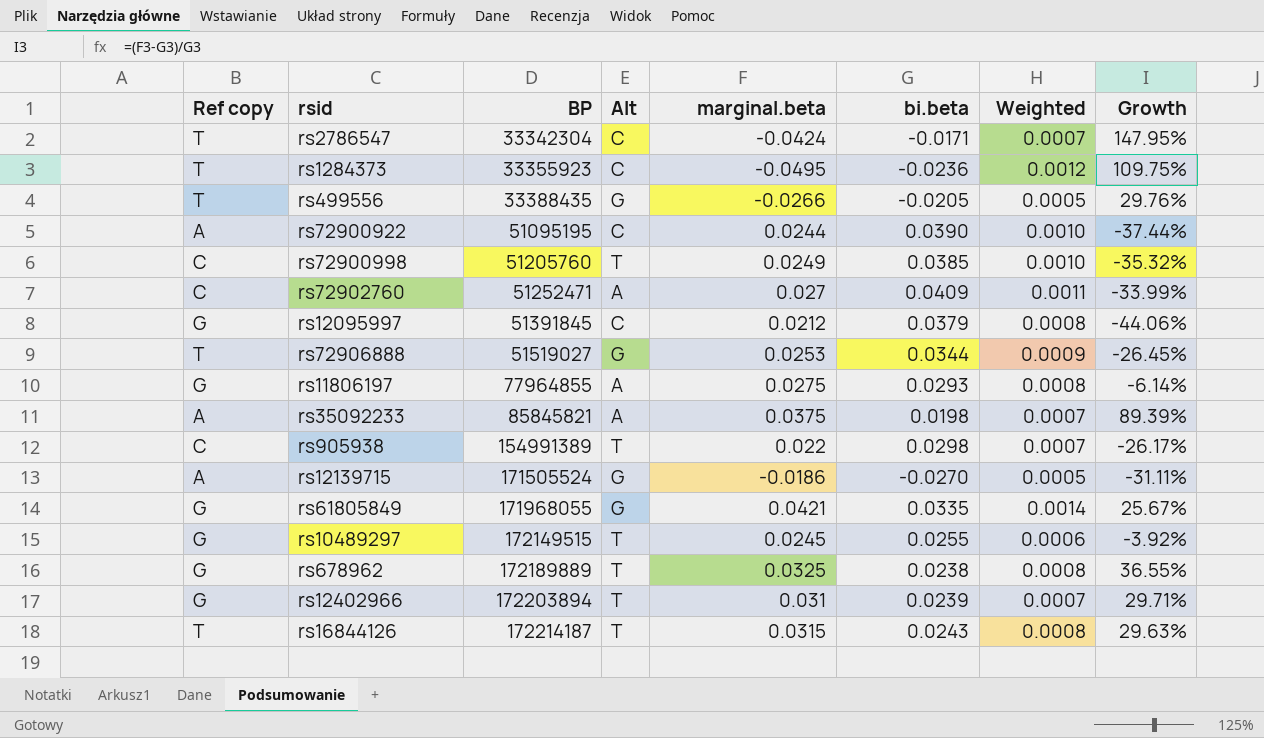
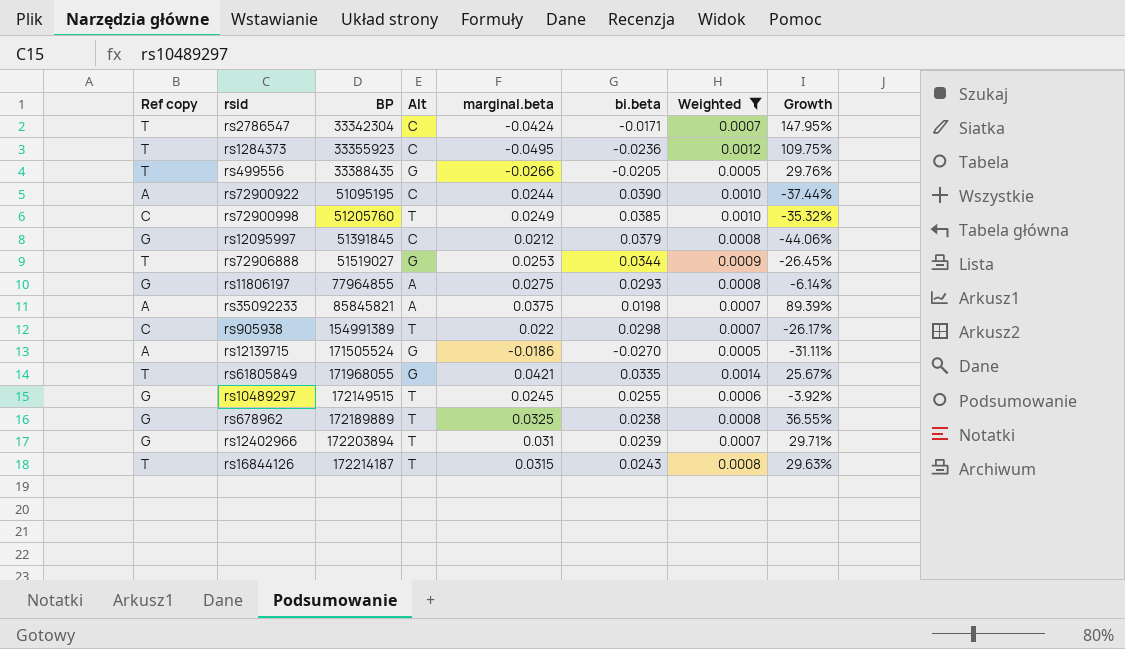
filter: none -> Weighted != 0.0011
rs61805849 | Ref copy: G -> T

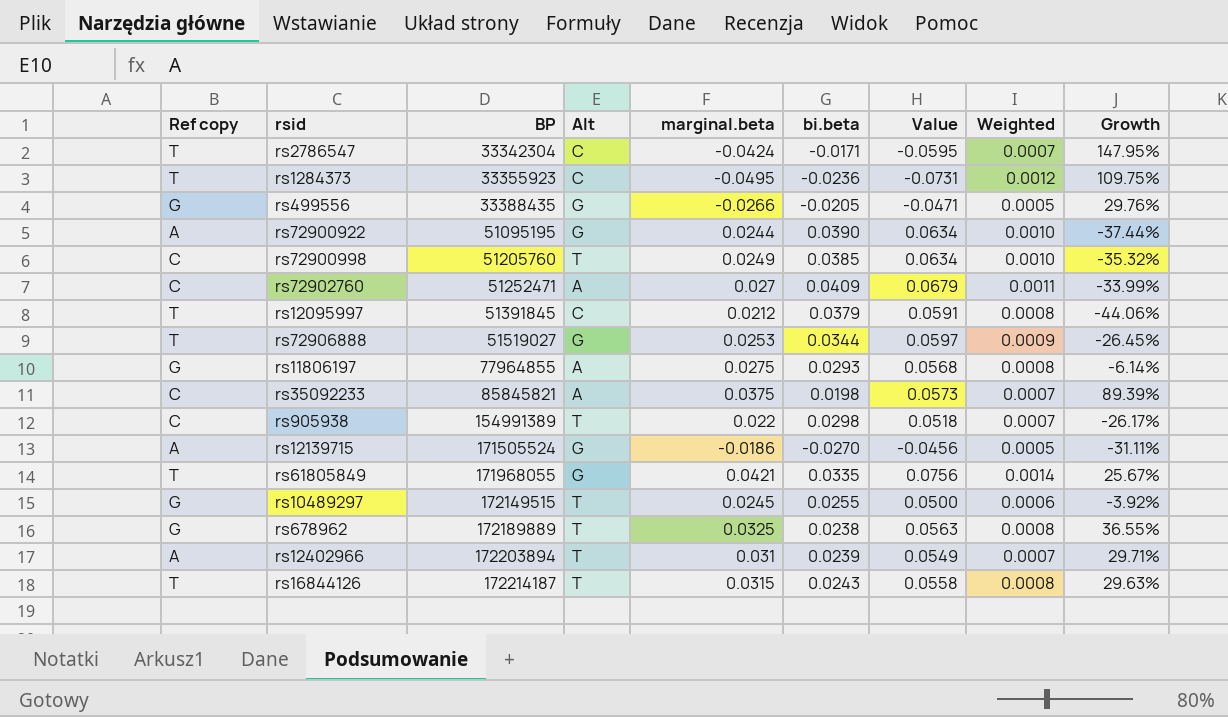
filter: Weighted != 0.0011 -> none
column Value | formula: none -> [marginal.beta] + [bi.beta]
rs499556 | Ref copy: T -> G
rs72900922 | Alt: C -> G
rs12095997 | Ref copy: G -> T
rs35092233 | Ref copy: A -> C
rs12402966 | Ref copy: G -> A

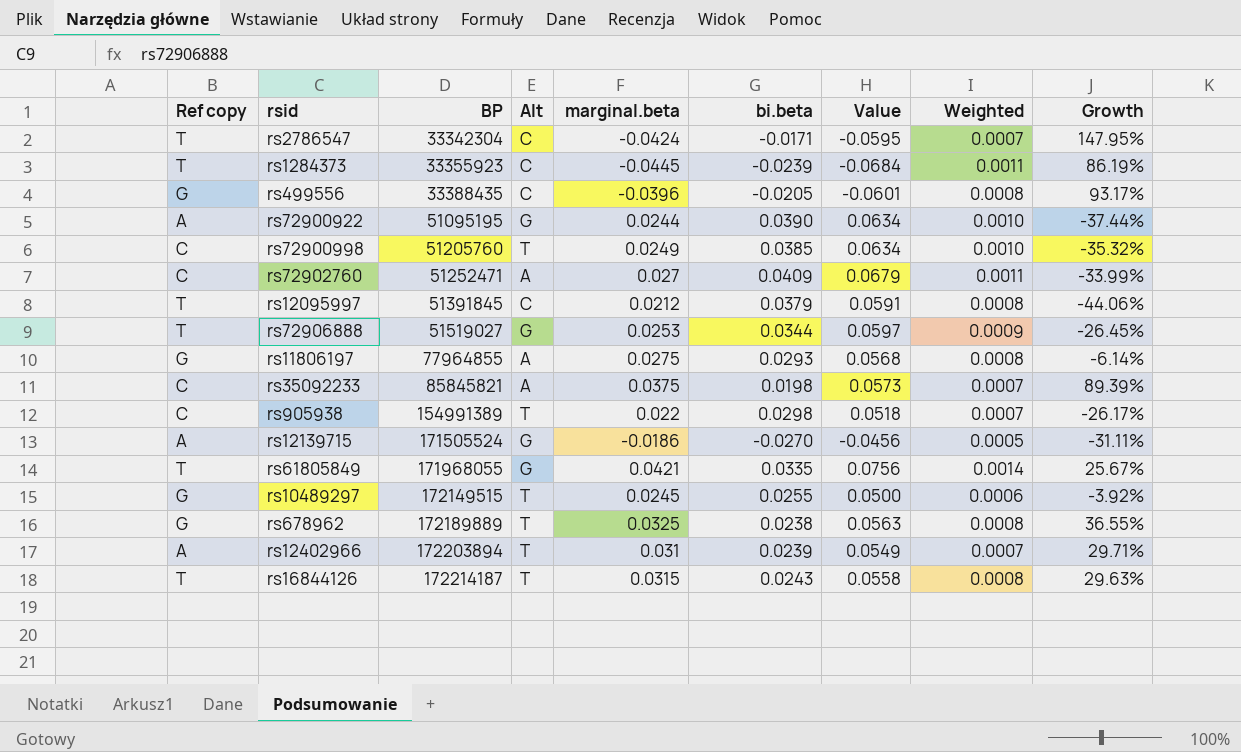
rs1284373 | marginal.beta: -0.0495 -> -0.0445
rs1284373 | bi.beta: -0.0236 -> -0.0239
rs1284373 | Value: -0.0731 -> -0.0684
rs1284373 | Weighted: 0.0012 -> 0.0011
rs1284373 | Growth: 109.75% -> 86.19%
rs499556 | Alt: G -> C
rs499556 | marginal.beta: -0.0266 -> -0.0396
rs499556 | Value: -0.0471 -> -0.0601
rs499556 | Weighted: 0.0005 -> 0.0008
rs499556 | Growth: 29.76% -> 93.17%

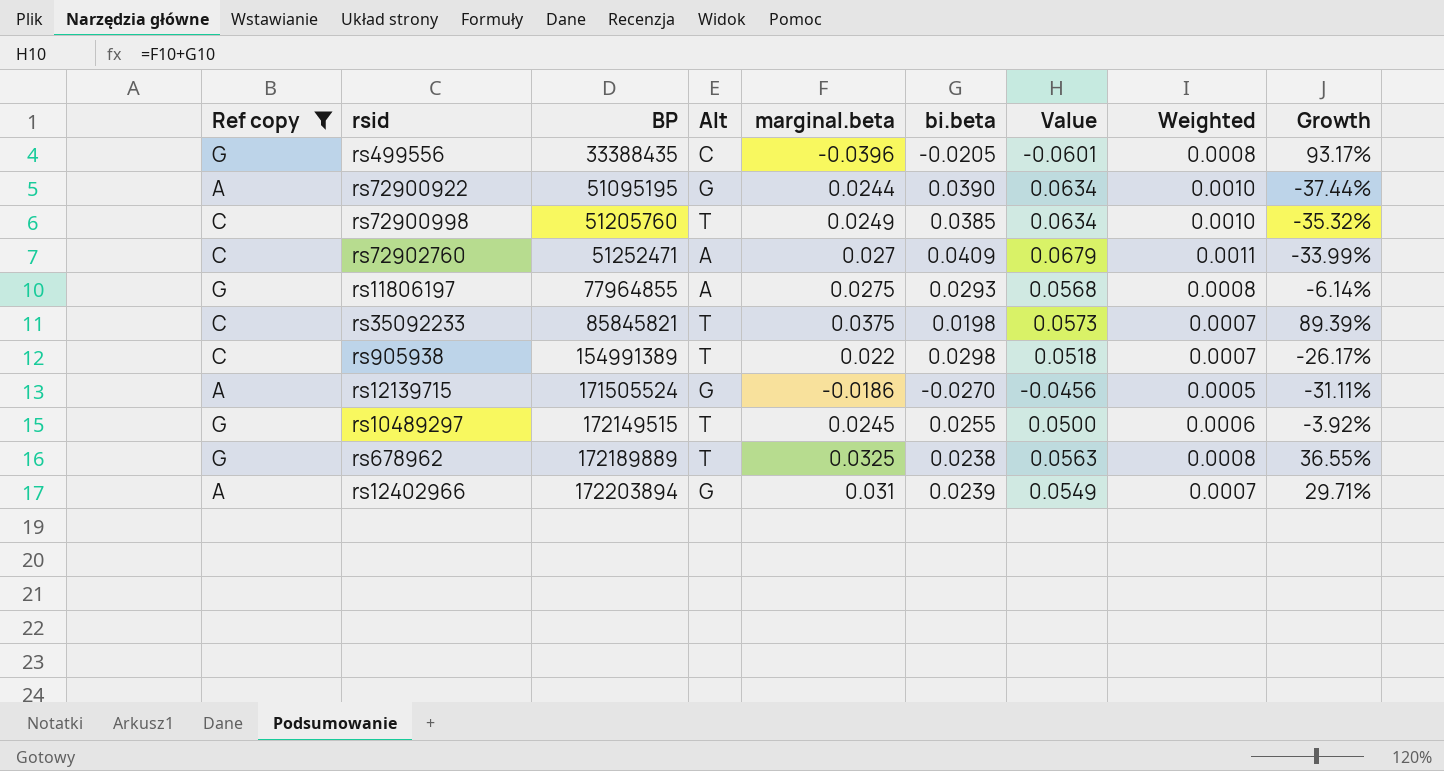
filter: none -> Ref copy != T
rs35092233 | Alt: A -> T
rs12402966 | Alt: T -> G

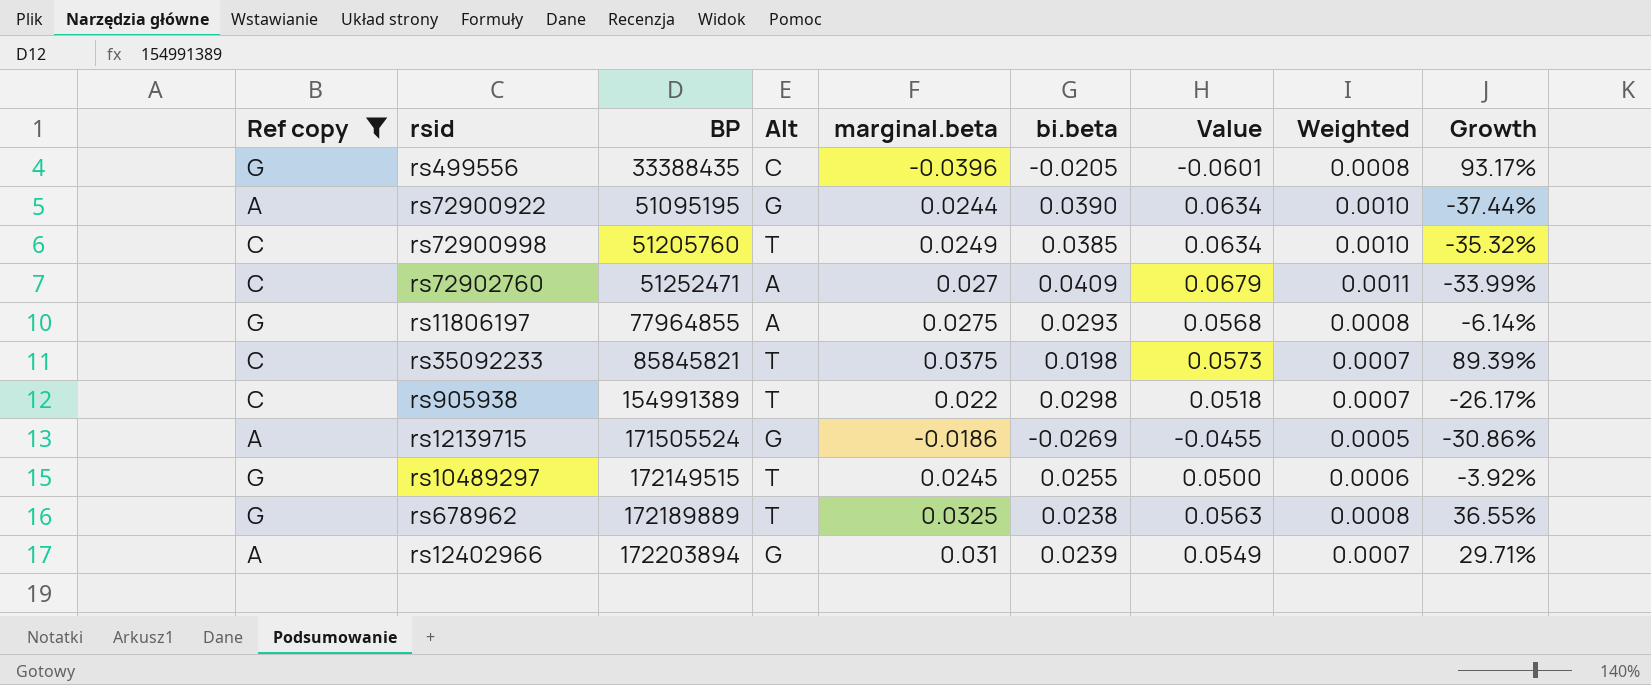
rs12139715 | bi.beta: -0.0270 -> -0.0269
rs12139715 | Value: -0.0456 -> -0.0455
rs12139715 | Growth: -31.11% -> -30.86%

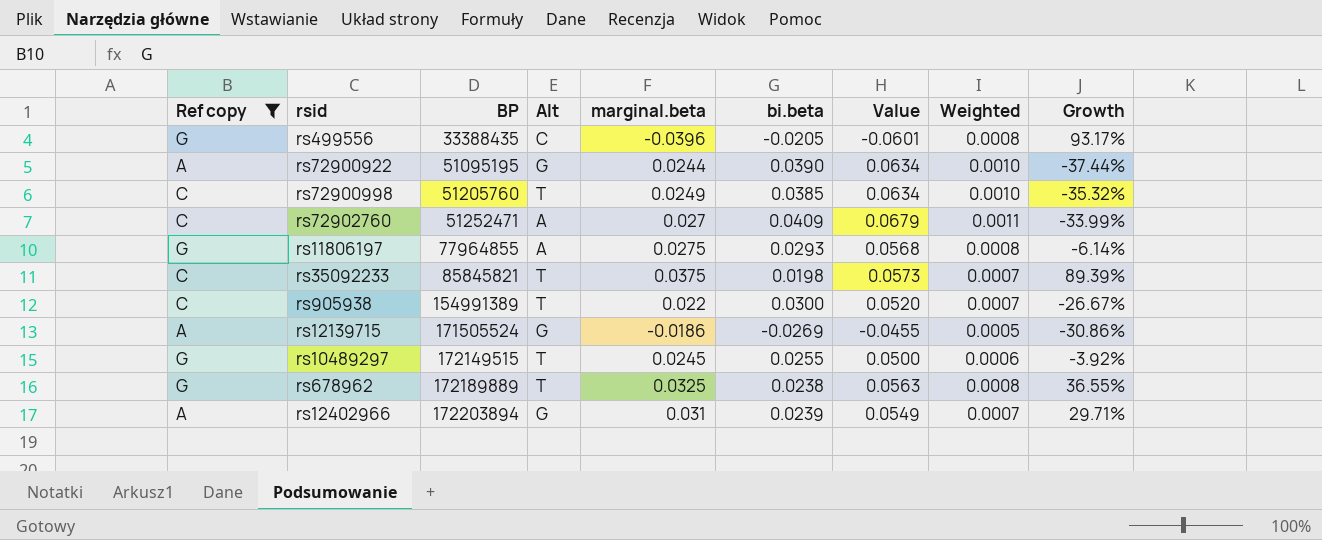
rs905938 | bi.beta: 0.0298 -> 0.0300
rs905938 | Value: 0.0518 -> 0.0520
rs905938 | Growth: -26.17% -> -26.67%

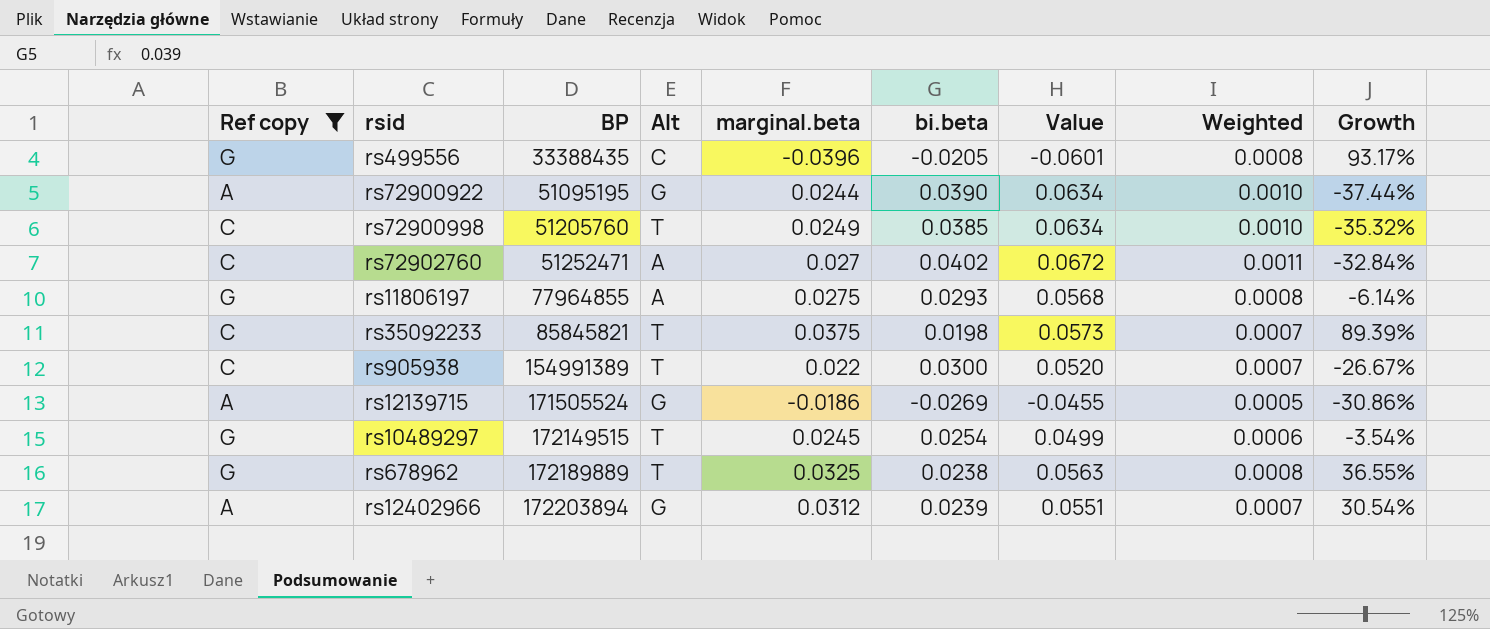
rs72902760 | bi.beta: 0.0409 -> 0.0402
rs72902760 | Value: 0.0679 -> 0.0672
rs72902760 | Growth: -33.99% -> -32.84%
rs10489297 | bi.beta: 0.0255 -> 0.0254
rs10489297 | Value: 0.0500 -> 0.0499
rs10489297 | Growth: -3.92% -> -3.54%
rs12402966 | marginal.beta: 0.031 -> 0.0312
rs12402966 | Value: 0.0549 -> 0.0551
rs12402966 | Growth: 29.71% -> 30.54%

